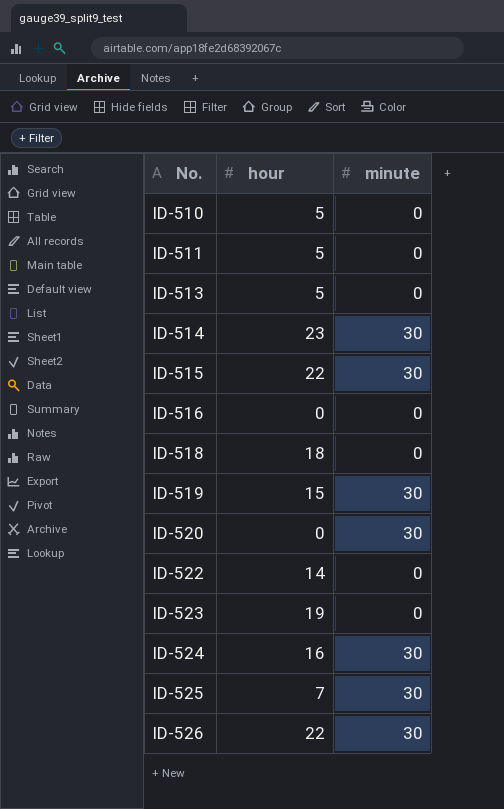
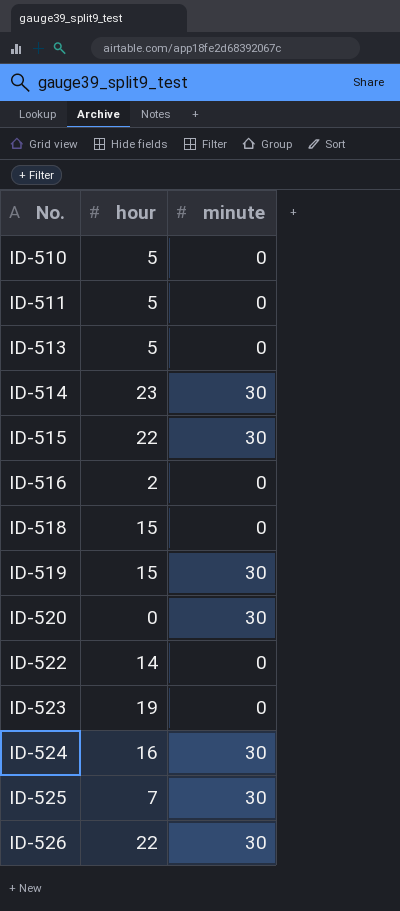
ID-516 | hour: 0 -> 2
ID-518 | hour: 18 -> 15

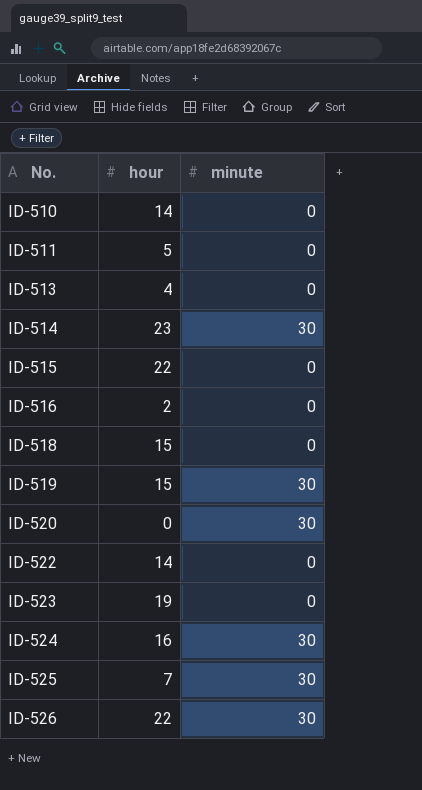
ID-510 | hour: 5 -> 14
ID-513 | hour: 5 -> 4
ID-515 | minute: 30 -> 0

